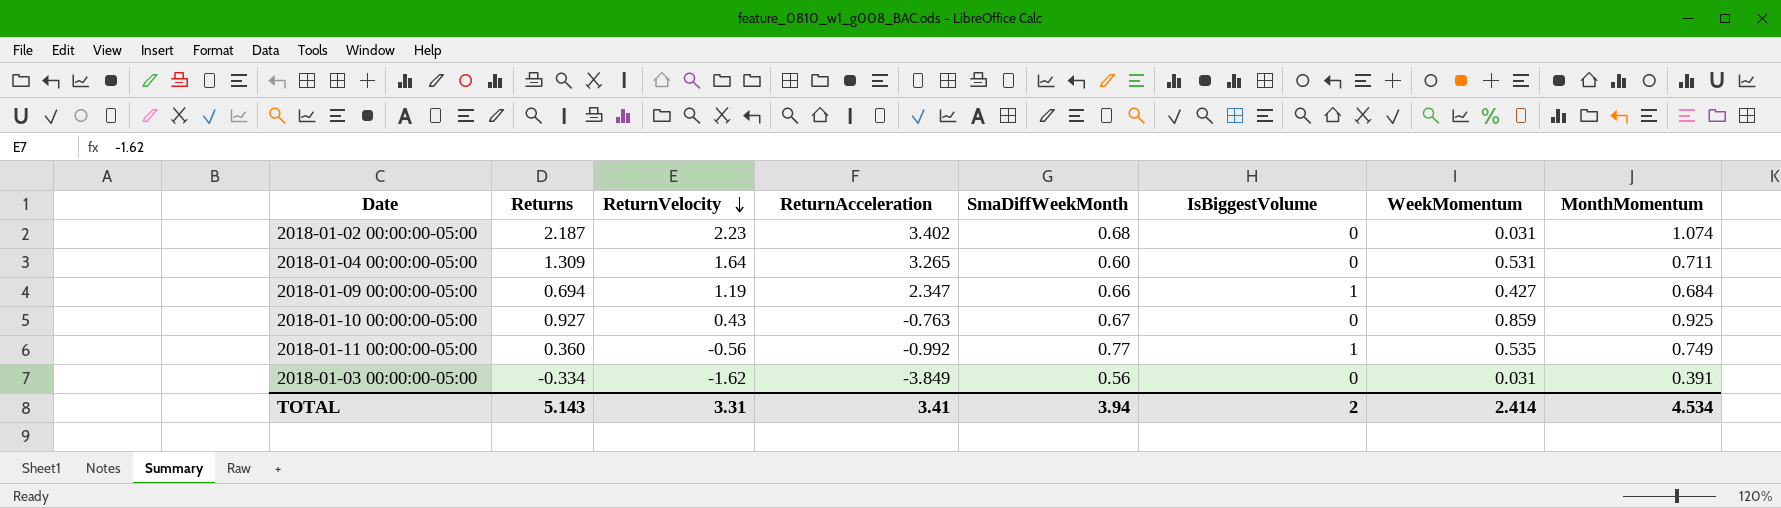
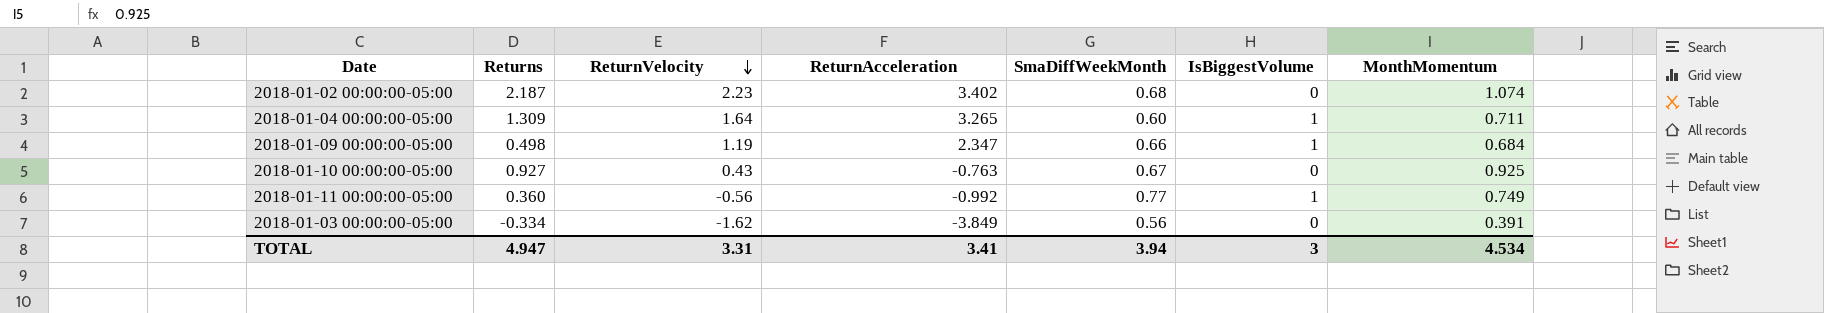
column WeekMomentum | position: 7 -> none
2018-01-04 00:00:00-05:00 | IsBiggestVolume: 0 -> 1
2018-01-09 00:00:00-05:00 | Returns: 0.694 -> 0.498
TOTAL | Returns: 5.143 -> 4.947
TOTAL | IsBiggestVolume: 2 -> 3

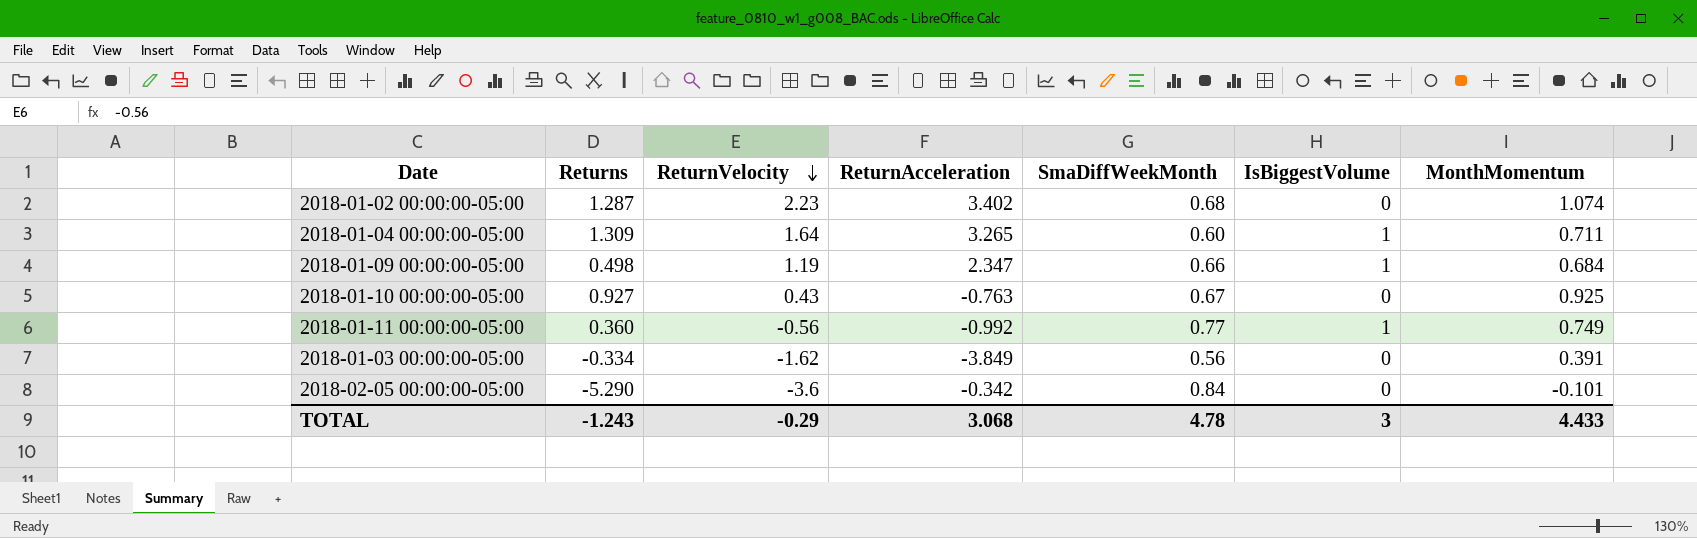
2018-01-02 00:00:00-05:00 | Returns: 2.187 -> 1.287
row 2018-02-05 00:00:00-05:00: none -> -5.290 | -3.6 | -0.342 | 0.84 | 0 | -0.101
TOTAL | Returns: 4.947 -> -1.243
TOTAL | ReturnVelocity: 3.31 -> -0.29
TOTAL | ReturnAcceleration: 3.41 -> 3.068
TOTAL | SmaDiffWeekMonth: 3.94 -> 4.78
TOTAL | MonthMomentum: 4.534 -> 4.433

